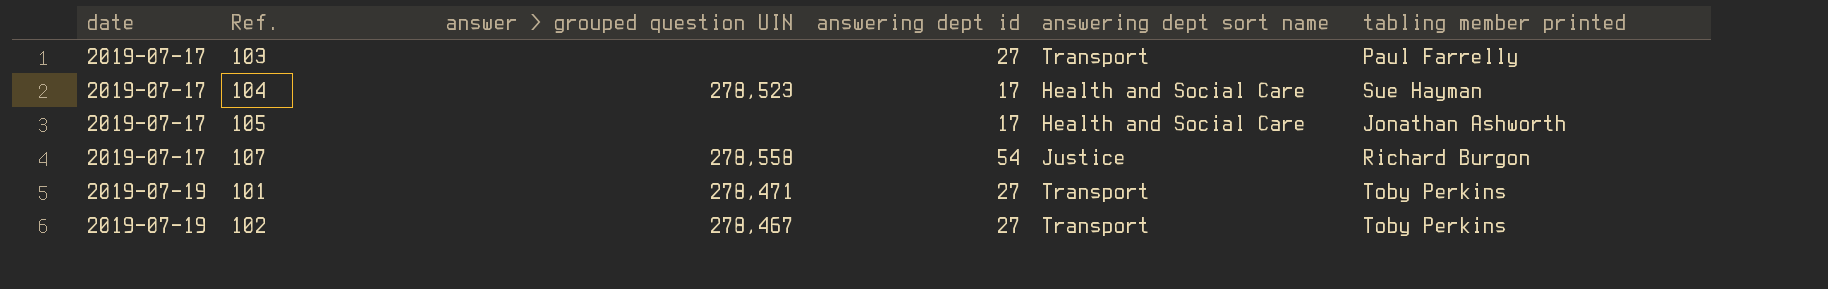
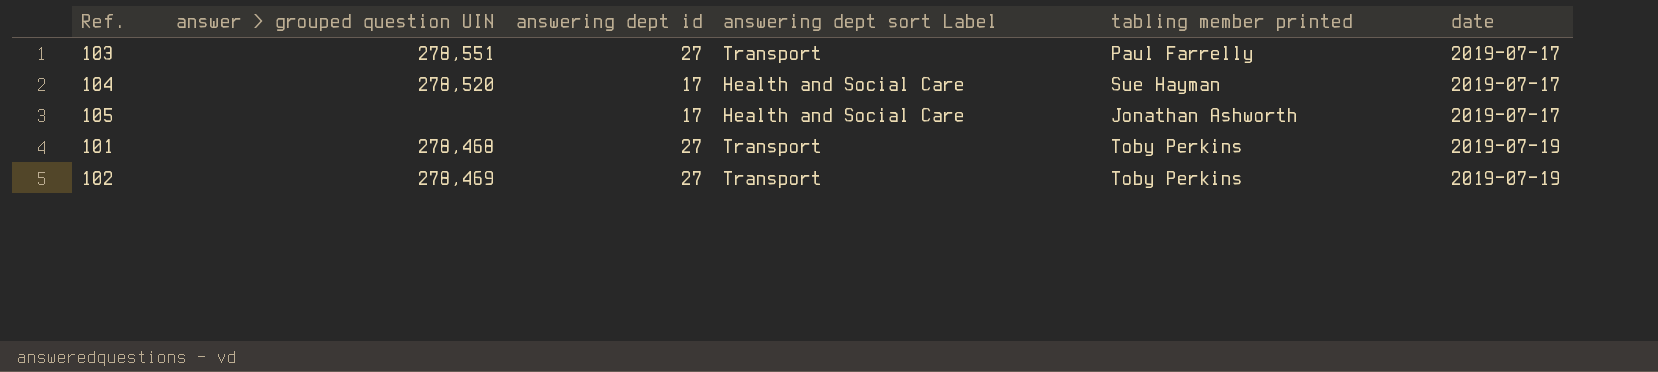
column name: answering dept sort name -> answering dept sort Label
column date | position: 1 -> 6
row 107: 2019-07-17 | 278,558 | 54 | Justice | Richard Burgon -> none
103 | answer > grouped question UIN: none -> 278,551
104 | answer > grouped question UIN: 278,523 -> 278,520
101 | answer > grouped question UIN: 278,471 -> 278,468
102 | answer > grouped question UIN: 278,467 -> 278,469

